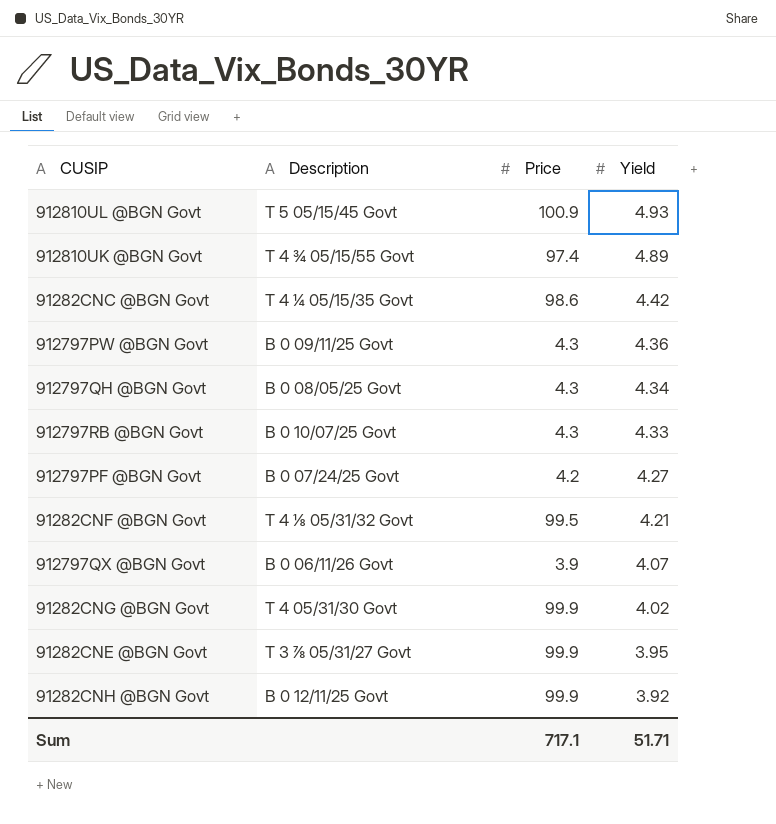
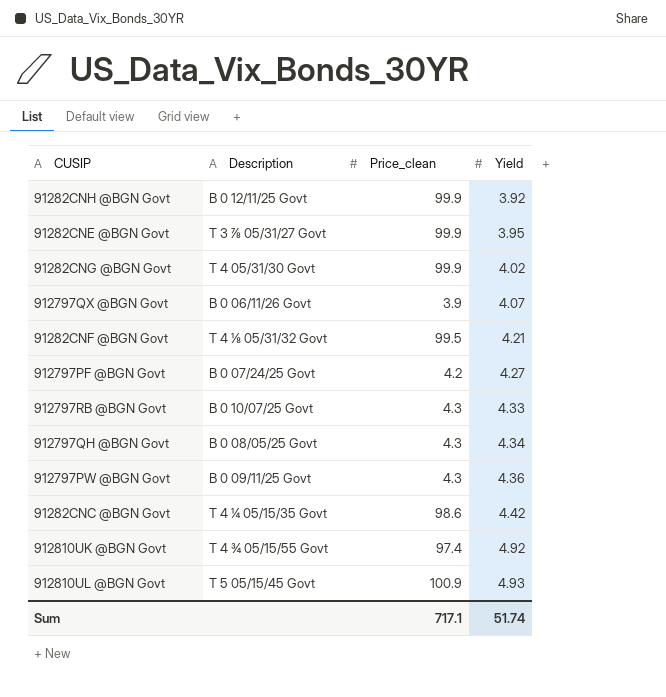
row order: Yield descending -> Yield ascending
column name: Price -> Price_clean
912810UK @BGN Govt | Yield: 4.89 -> 4.92
Sum | Yield: 51.71 -> 51.74

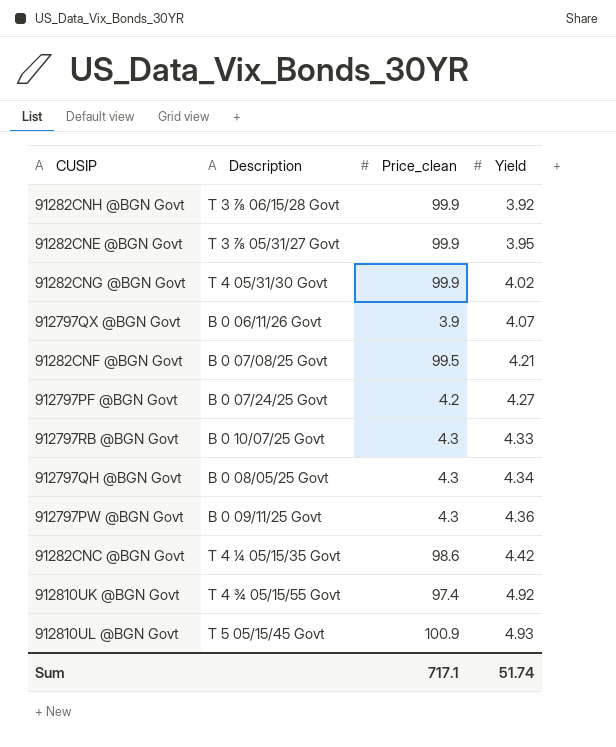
91282CNH @BGN Govt | Description: B 0 12/11/25 Govt -> T 3 ⅞ 06/15/28 Govt
91282CNF @BGN Govt | Description: T 4 ⅛ 05/31/32 Govt -> B 0 07/08/25 Govt

